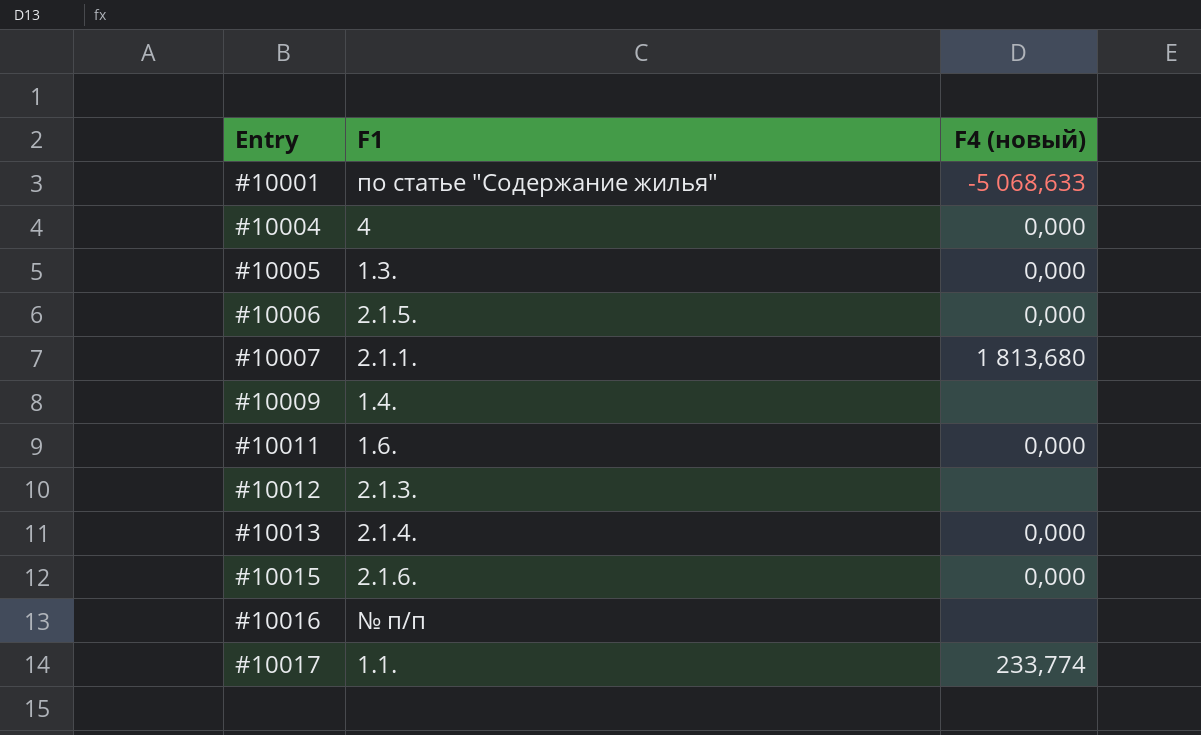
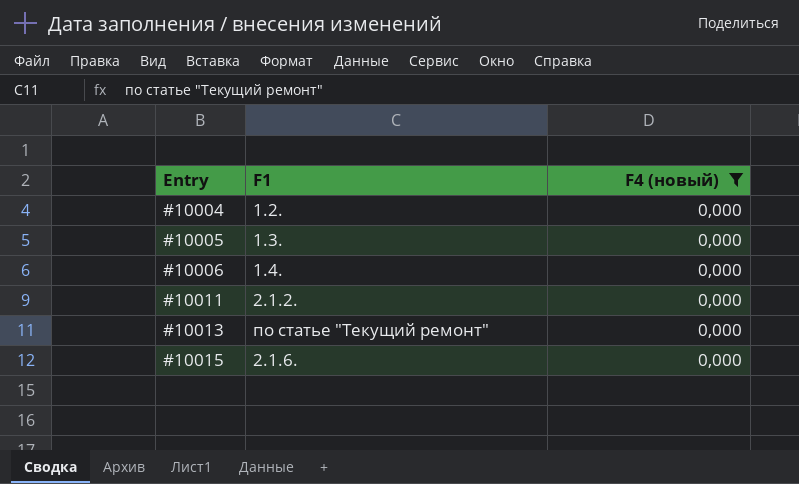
filter: none -> F4 (новый) = 0,000
#10004 | F1: 4 -> 1.2.
#10006 | F1: 2.1.5. -> 1.4.
#10011 | F1: 1.6. -> 2.1.2.
#10013 | F1: 2.1.4. -> по статье "Текущий ремонт"

